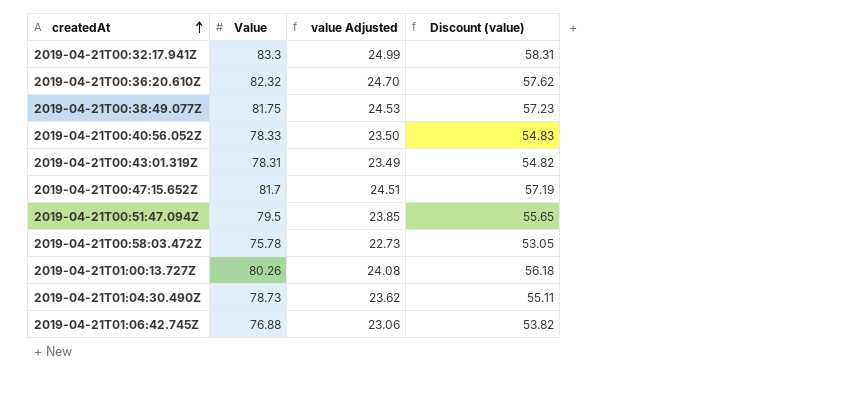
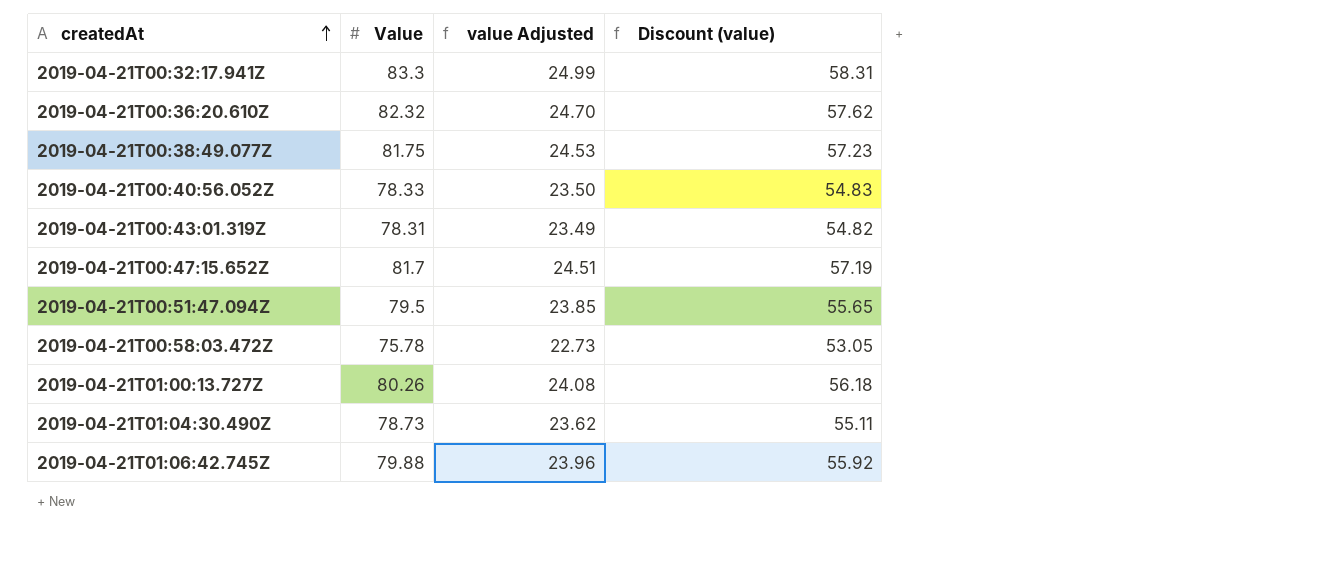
2019-04-21T01:06:42.745Z | Value: 76.88 -> 79.88
2019-04-21T01:06:42.745Z | value Adjusted: 23.06 -> 23.96
2019-04-21T01:06:42.745Z | Discount (value): 53.82 -> 55.92

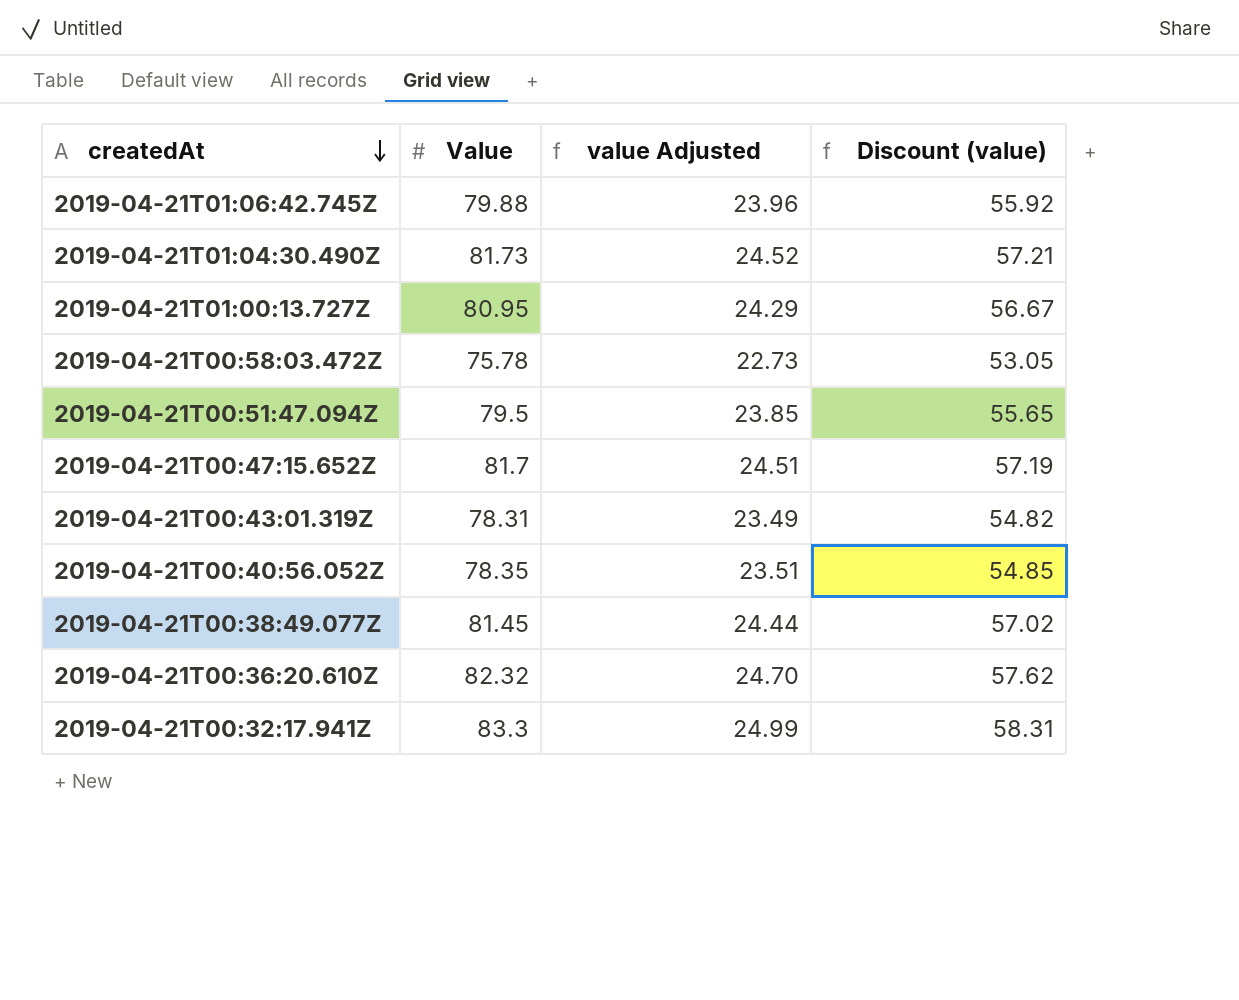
row order: createdAt ascending -> createdAt descending
2019-04-21T01:04:30.490Z | Value: 78.73 -> 81.73
2019-04-21T01:04:30.490Z | value Adjusted: 23.62 -> 24.52
2019-04-21T01:04:30.490Z | Discount (value): 55.11 -> 57.21
2019-04-21T01:00:13.727Z | Value: 80.26 -> 80.95
2019-04-21T01:00:13.727Z | value Adjusted: 24.08 -> 24.29
2019-04-21T01:00:13.727Z | Discount (value): 56.18 -> 56.67
2019-04-21T00:40:56.052Z | Value: 78.33 -> 78.35
2019-04-21T00:40:56.052Z | value Adjusted: 23.50 -> 23.51
2019-04-21T00:40:56.052Z | Discount (value): 54.83 -> 54.85
2019-04-21T00:38:49.077Z | Value: 81.75 -> 81.45
2019-04-21T00:38:49.077Z | value Adjusted: 24.53 -> 24.44
2019-04-21T00:38:49.077Z | Discount (value): 57.23 -> 57.02

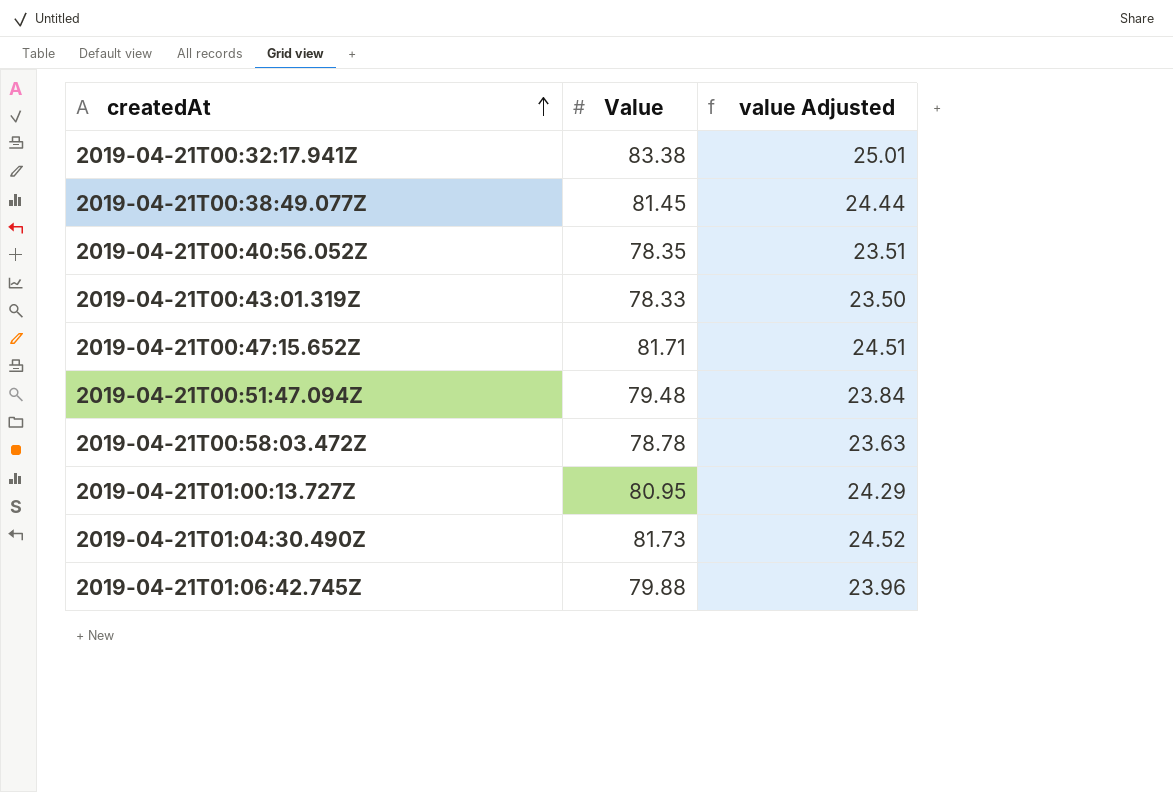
row order: createdAt descending -> createdAt ascending
column Discount (value) | formula: [Value] * 0.7 -> none
row 2019-04-21T00:36:20.610Z: 82.32 | 24.70 | 57.62 -> none
2019-04-21T00:32:17.941Z | Value: 83.3 -> 83.38
2019-04-21T00:32:17.941Z | value Adjusted: 24.99 -> 25.01
2019-04-21T00:43:01.319Z | Value: 78.31 -> 78.33
2019-04-21T00:43:01.319Z | value Adjusted: 23.49 -> 23.50
2019-04-21T00:47:15.652Z | Value: 81.7 -> 81.71
2019-04-21T00:51:47.094Z | Value: 79.5 -> 79.48
2019-04-21T00:51:47.094Z | value Adjusted: 23.85 -> 23.84
2019-04-21T00:58:03.472Z | Value: 75.78 -> 78.78
2019-04-21T00:58:03.472Z | value Adjusted: 22.73 -> 23.63

